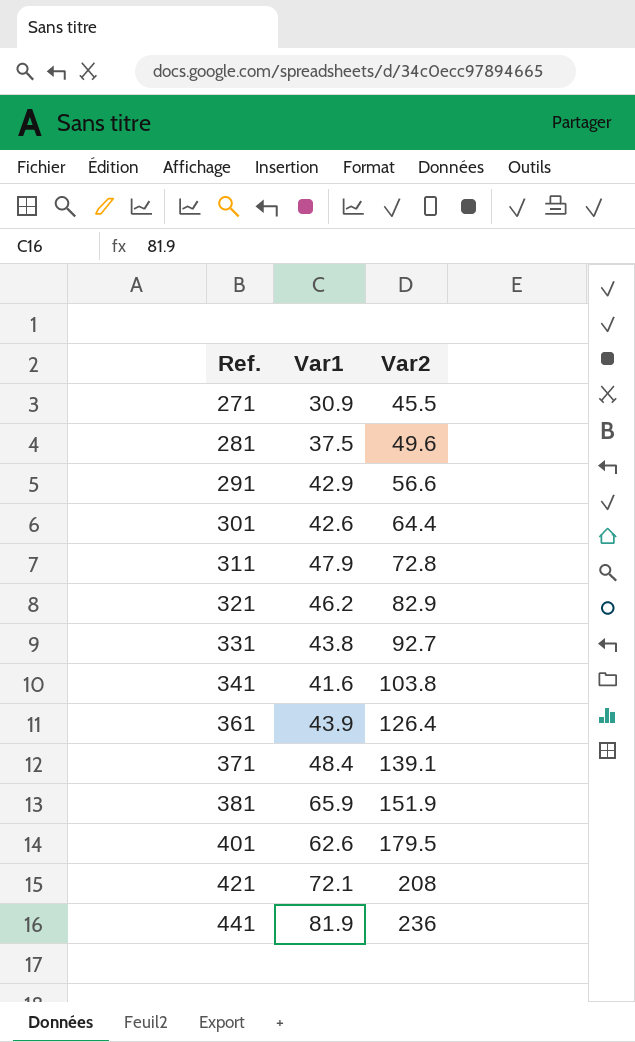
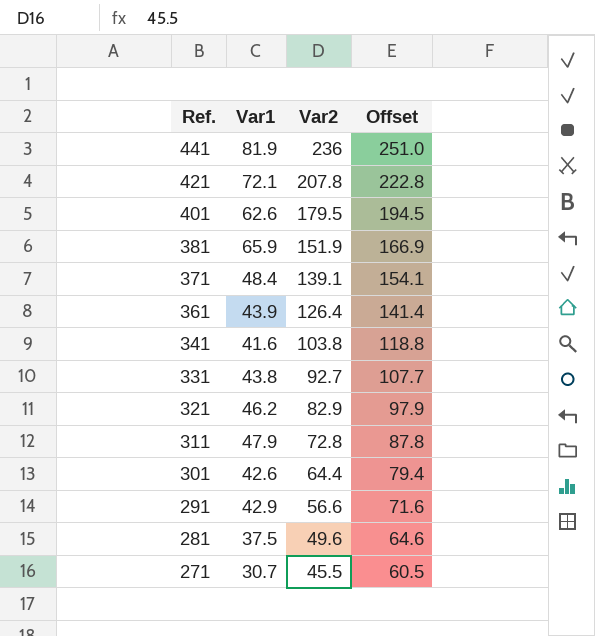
row order: Ref. ascending -> Ref. descending
column Offset | formula: none -> [Var2] + 15
421 | Var2: 208 -> 207.8
271 | Var1: 30.9 -> 30.7

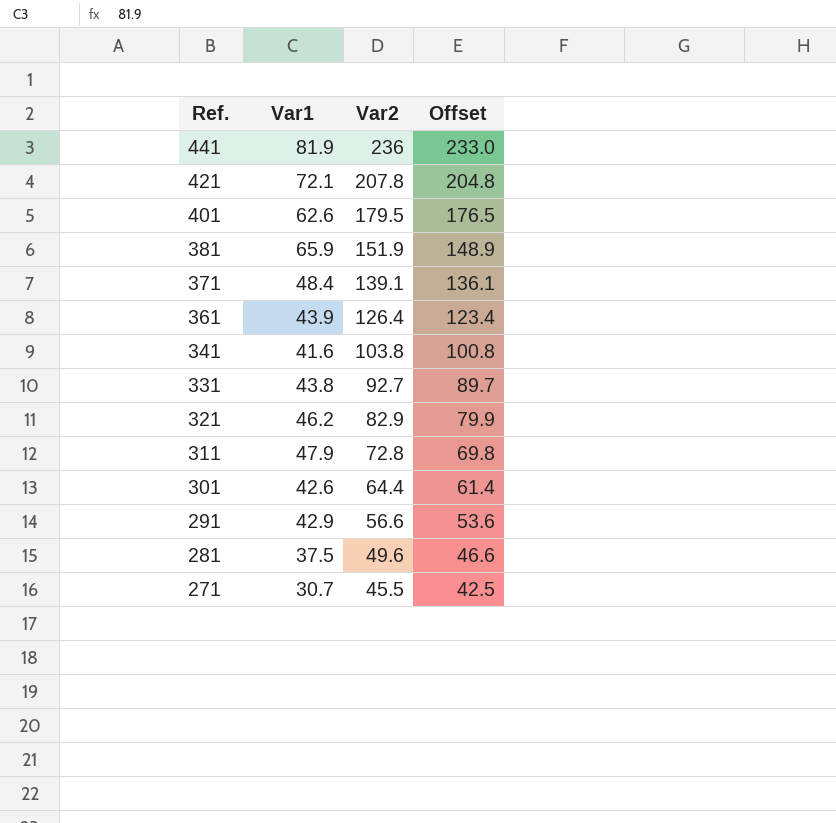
column Offset | formula: [Var2] + 15 -> [Var2] - 3

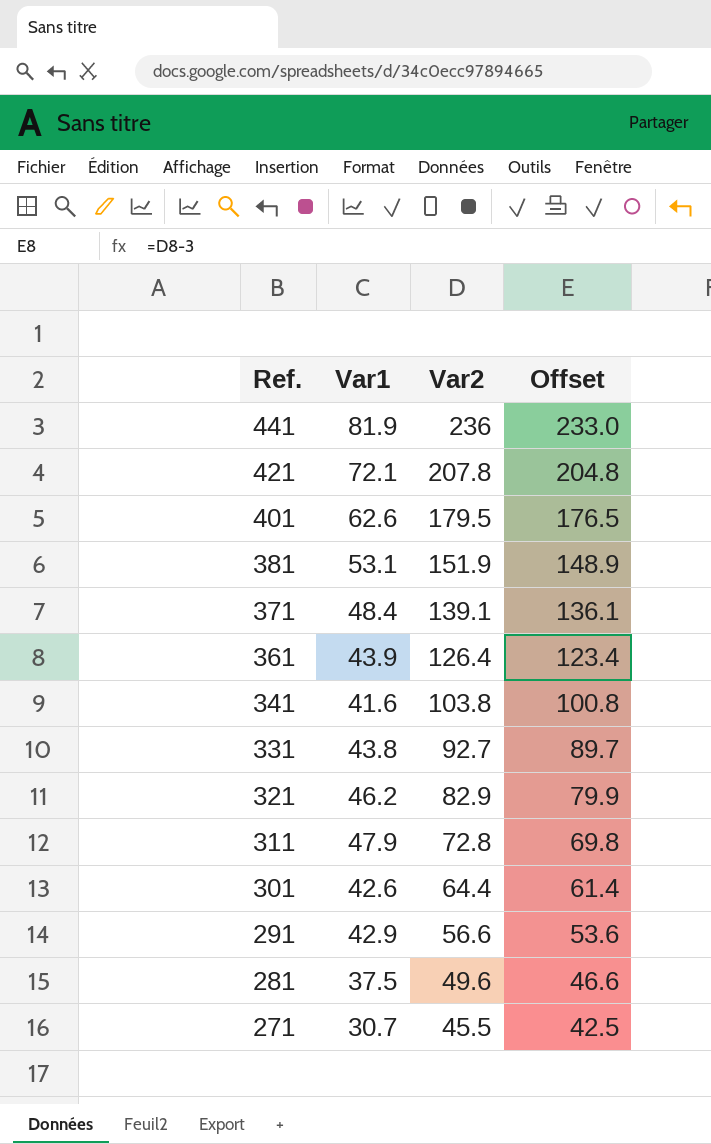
381 | Var1: 65.9 -> 53.1

